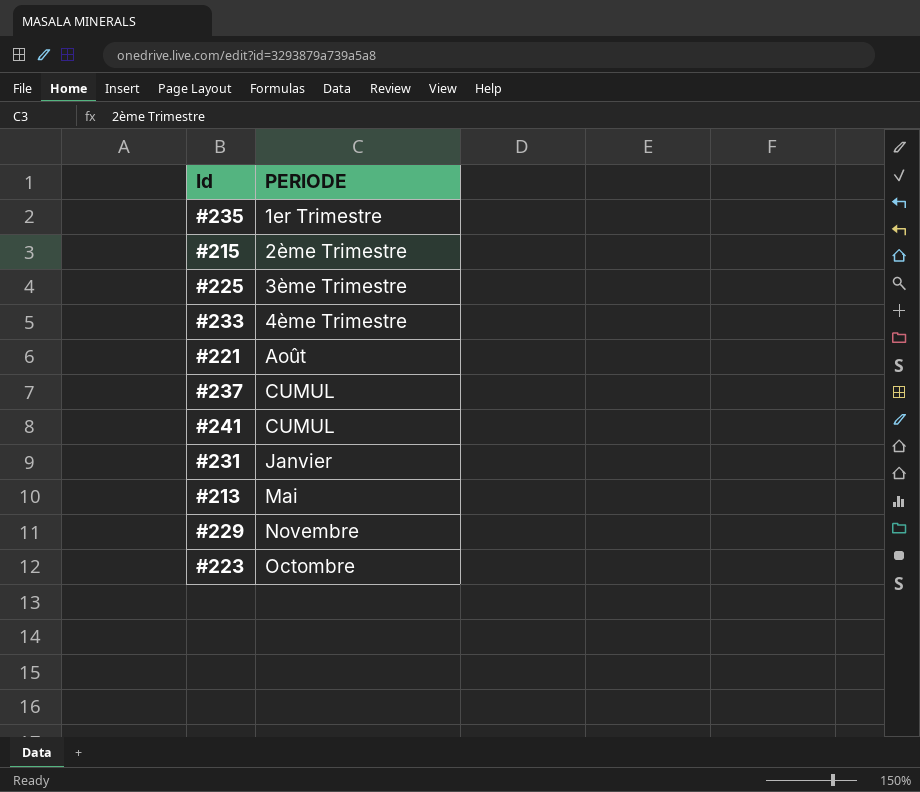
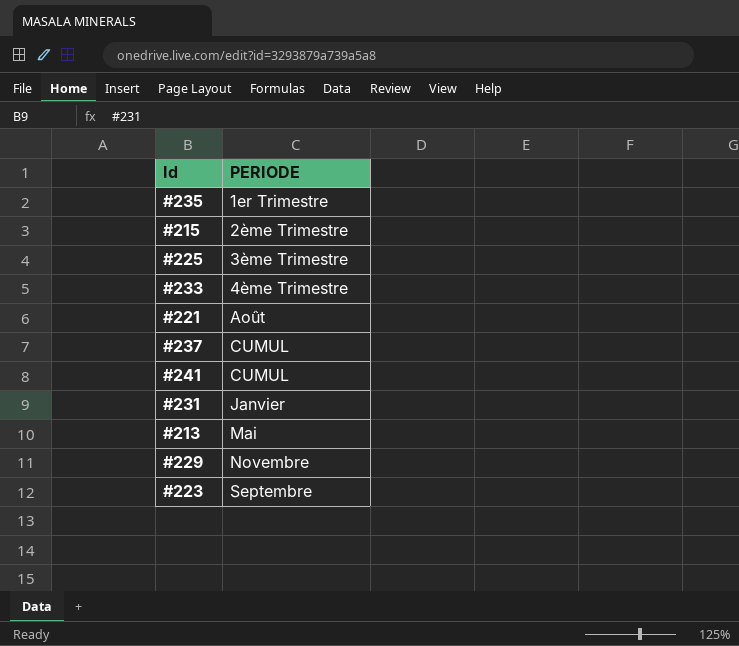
#223 | PERIODE: Octombre -> Septembre

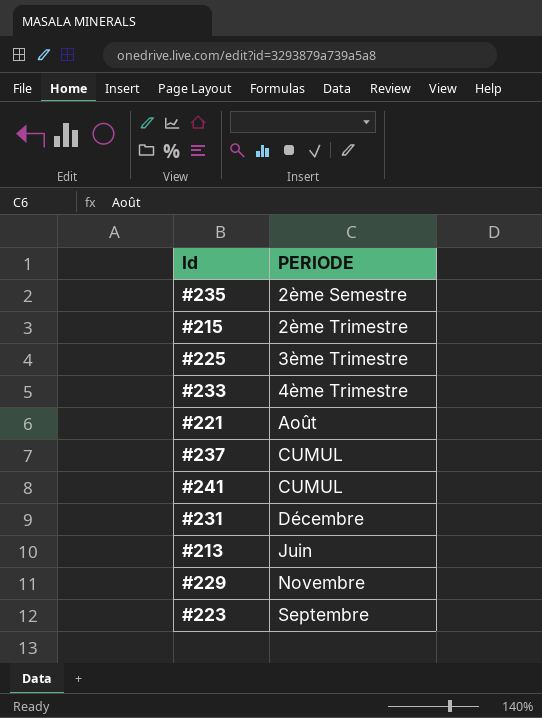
#235 | PERIODE: 1er Trimestre -> 2ème Semestre
#231 | PERIODE: Janvier -> Décembre
#213 | PERIODE: Mai -> Juin

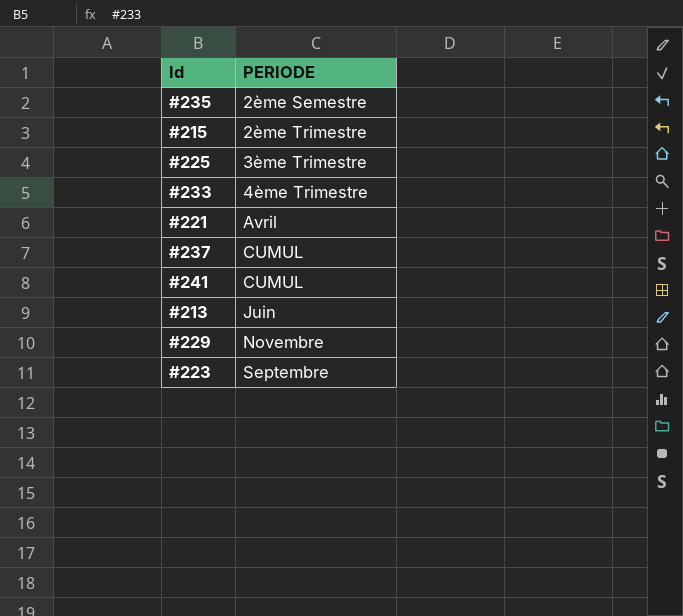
row #231: Décembre -> none
#221 | PERIODE: Août -> Avril

